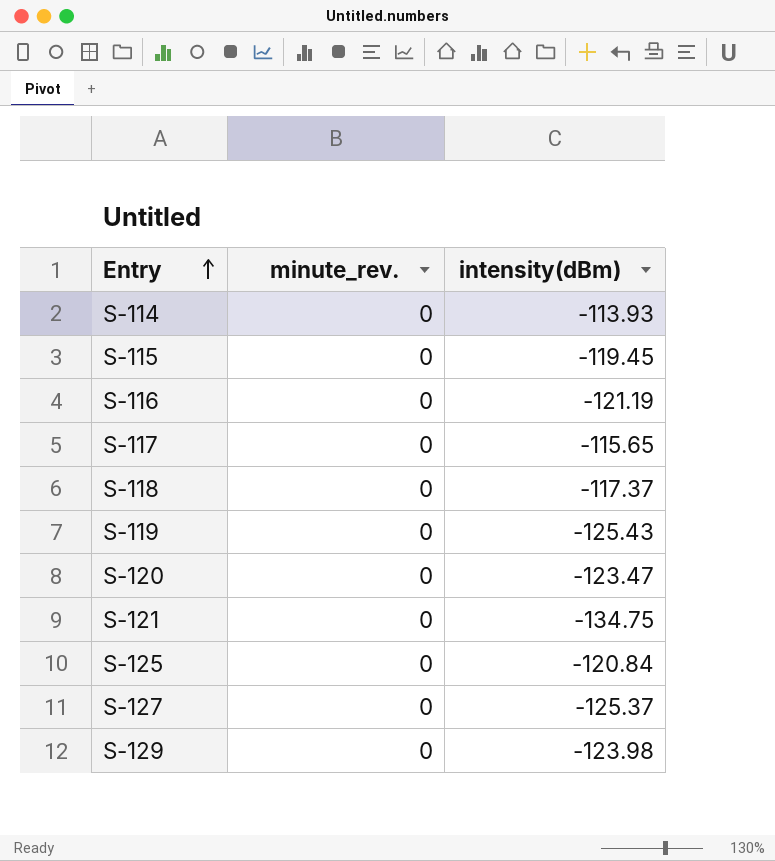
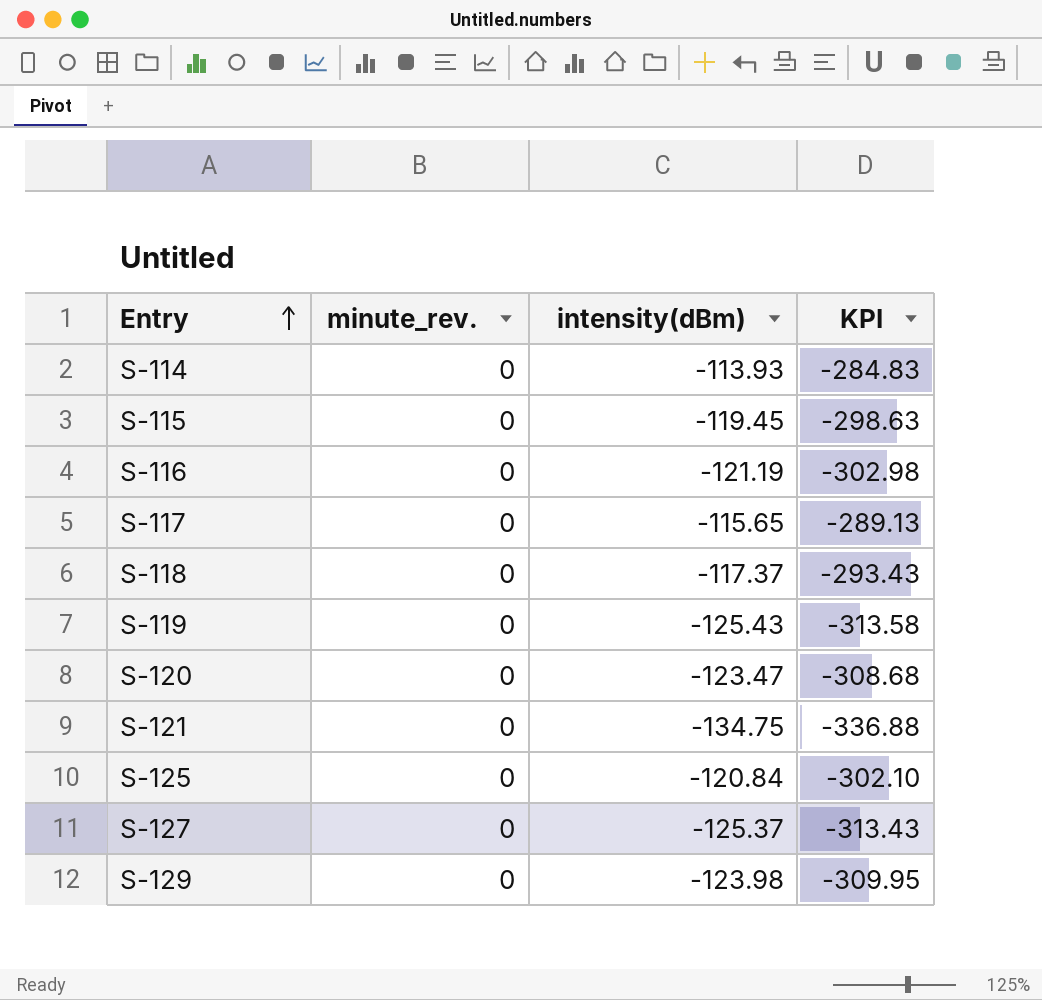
column KPI | formula: none -> [intensity(dBm)] * 2.5

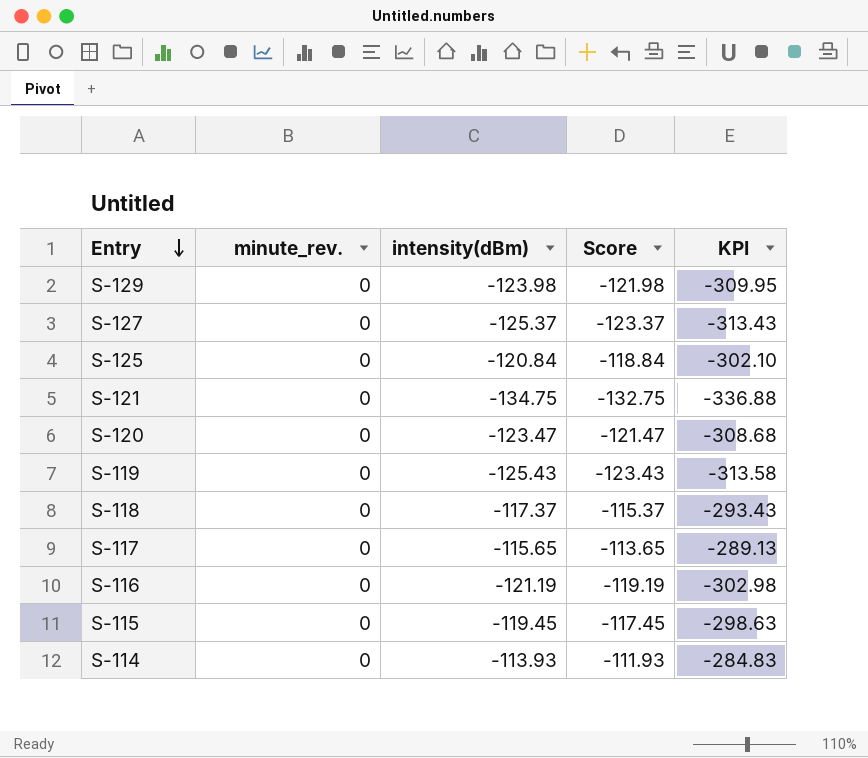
row order: Entry ascending -> Entry descending
column Score | formula: none -> [intensity(dBm)] + 2

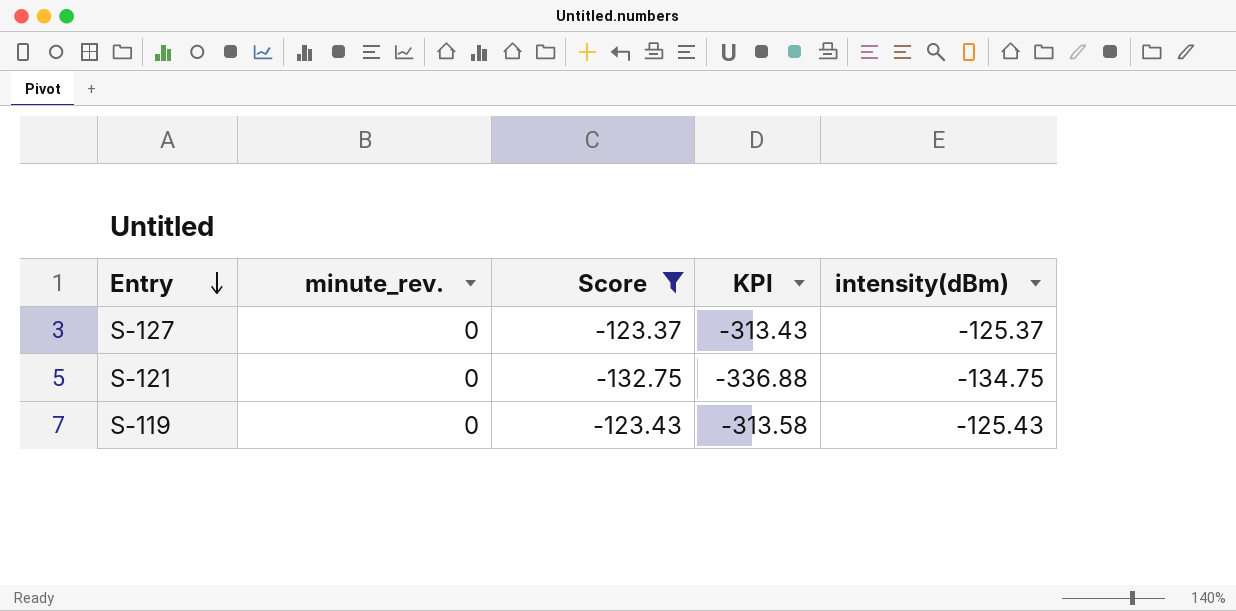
filter: none -> Score <= -123.37
column intensity(dBm) | position: 3 -> 5

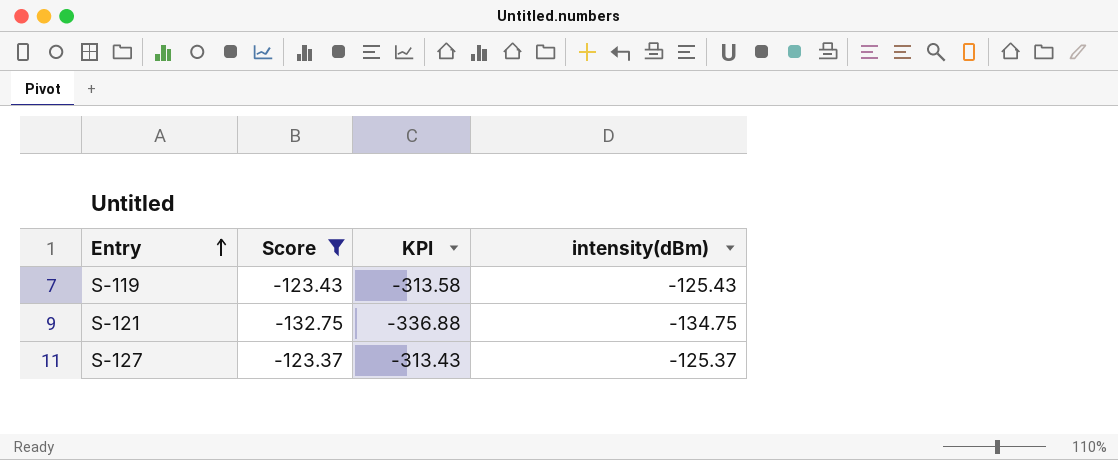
row order: Entry descending -> Entry ascending
column minute_rev. | position: 2 -> none

